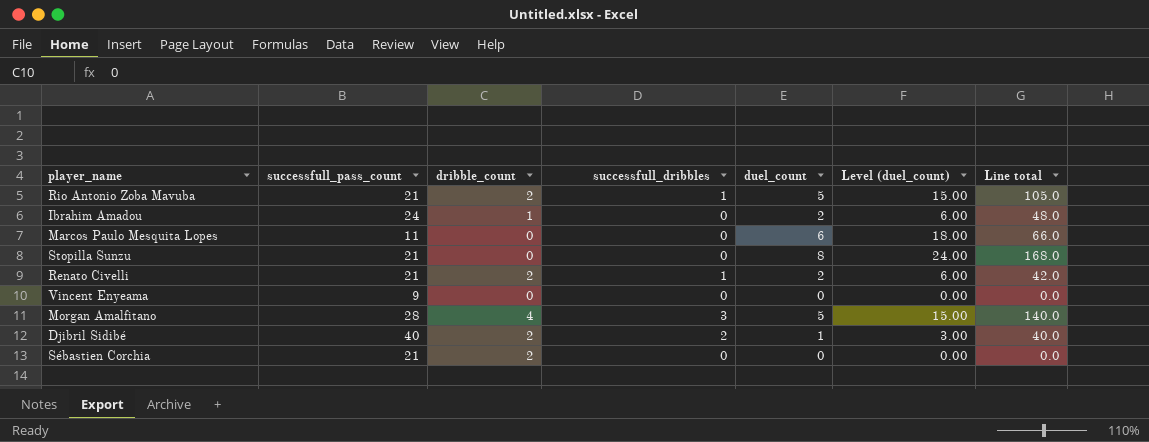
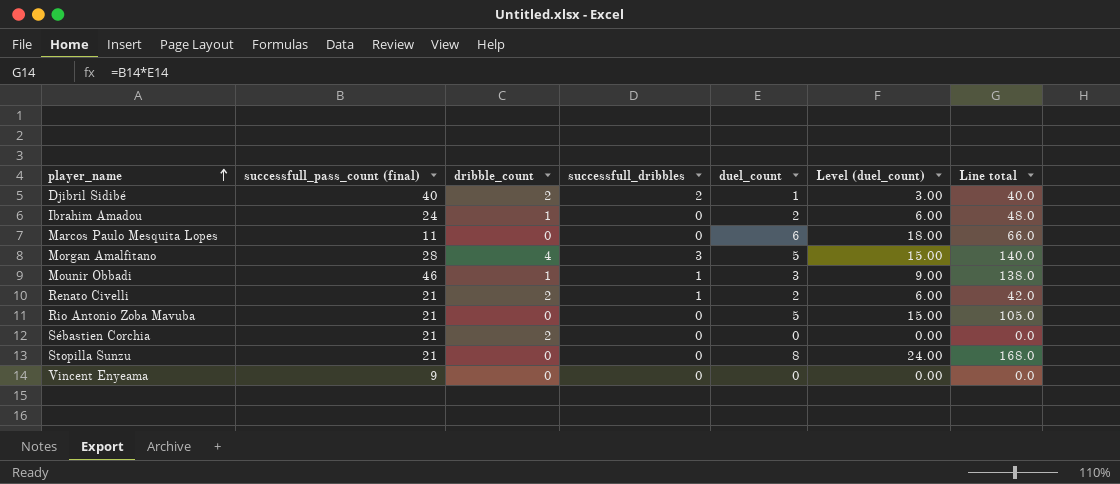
row order: none -> player_name ascending
column name: successfull_pass_count -> successfull_pass_count (final)
row Mounir Obbadi: none -> 46 | 1 | 1 | 3 | 9.00 | 138.0
Rio Antonio Zoba Mavuba | dribble_count: 2 -> 0
Rio Antonio Zoba Mavuba | successfull_dribbles: 1 -> 0

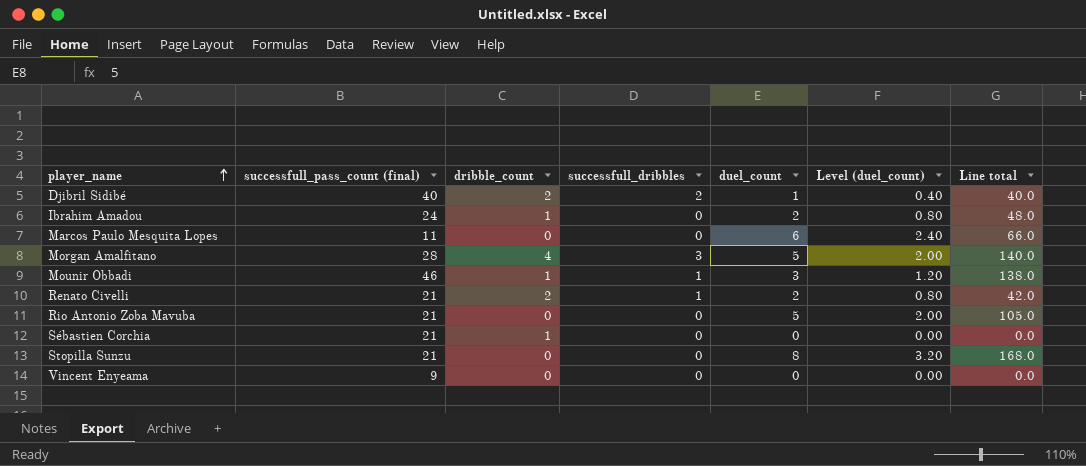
column Level (duel_count) | formula: [duel_count] * 3 -> [duel_count] * 0.4
Sébastien Corchia | dribble_count: 2 -> 1

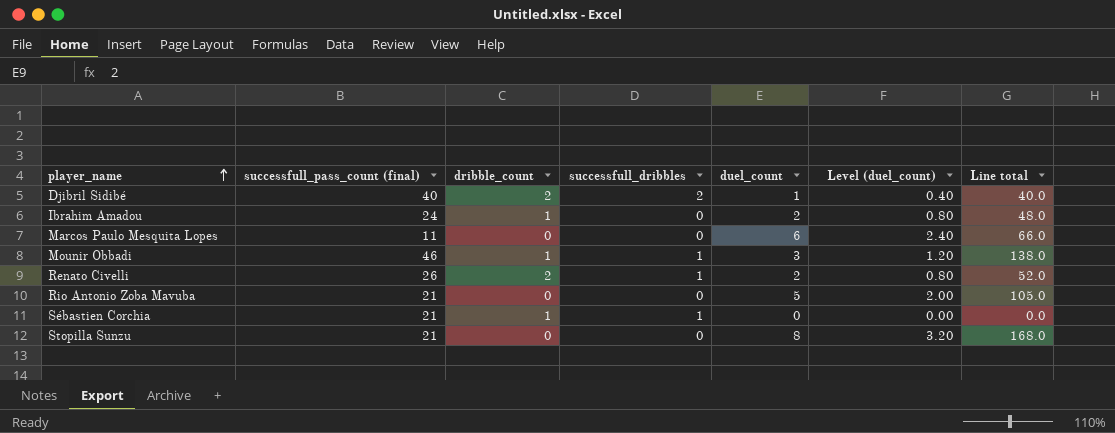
row Morgan Amalfitano: 28 | 4 | 3 | 5 | 2.00 | 140.0 -> none
row Vincent Enyeama: 9 | 0 | 0 | 0 | 0.00 | 0.0 -> none
Renato Civelli | successfull_pass_count (final): 21 -> 26
Renato Civelli | Line total: 42.0 -> 52.0
Sébastien Corchia | successfull_dribbles: 0 -> 1

